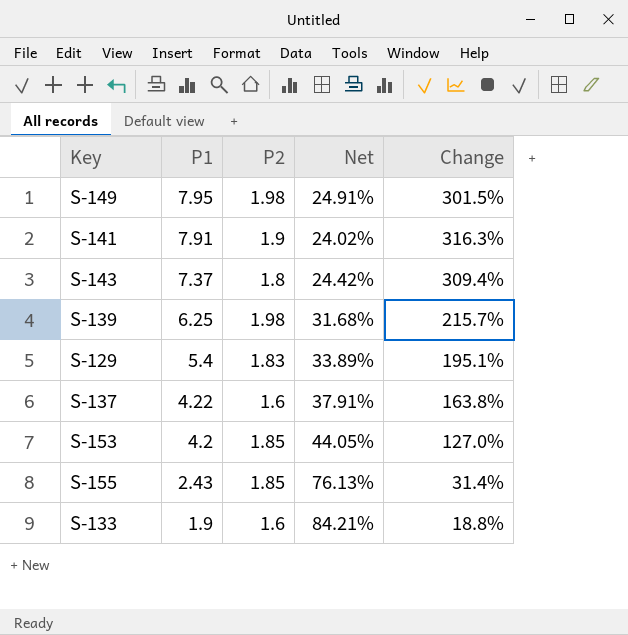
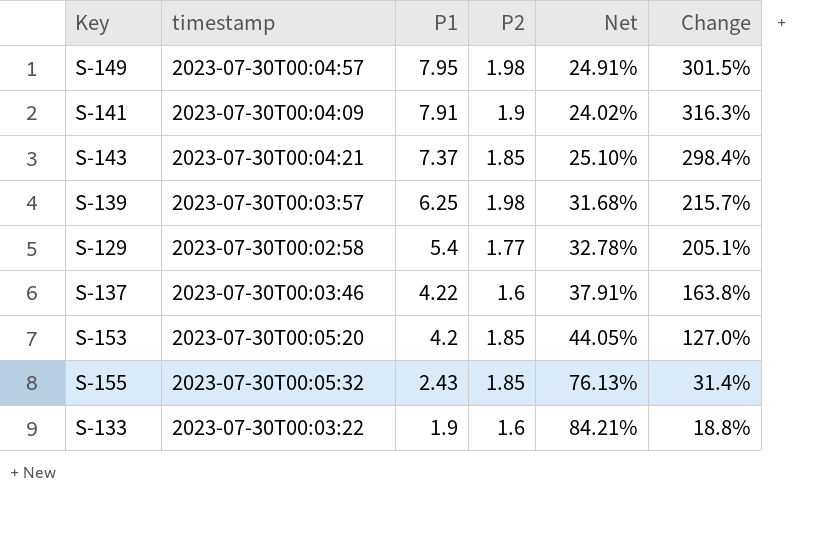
column timestamp | position: none -> 2
S-143 | P2: 1.8 -> 1.85
S-143 | Net: 24.42% -> 25.10%
S-143 | Change: 309.4% -> 298.4%
S-129 | P2: 1.83 -> 1.77
S-129 | Net: 33.89% -> 32.78%
S-129 | Change: 195.1% -> 205.1%

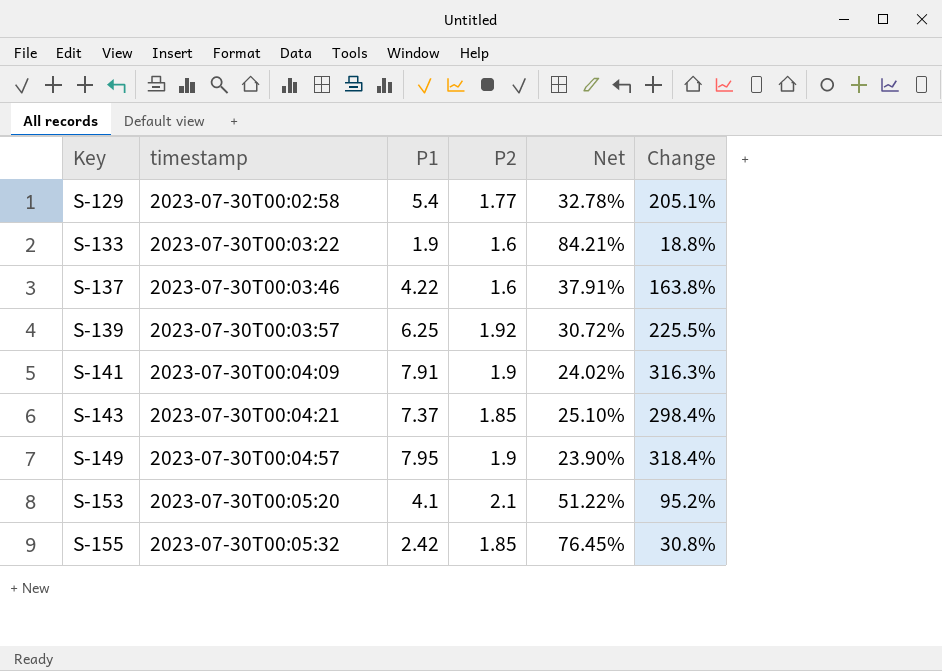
row order: P1 descending -> Key ascending
S-139 | P2: 1.98 -> 1.92
S-139 | Net: 31.68% -> 30.72%
S-139 | Change: 215.7% -> 225.5%
S-149 | P2: 1.98 -> 1.9
S-149 | Net: 24.91% -> 23.90%
S-149 | Change: 301.5% -> 318.4%
S-153 | P1: 4.2 -> 4.1
S-153 | P2: 1.85 -> 2.1
S-153 | Net: 44.05% -> 51.22%
S-153 | Change: 127.0% -> 95.2%
S-155 | P1: 2.43 -> 2.42
S-155 | Net: 76.13% -> 76.45%
S-155 | Change: 31.4% -> 30.8%

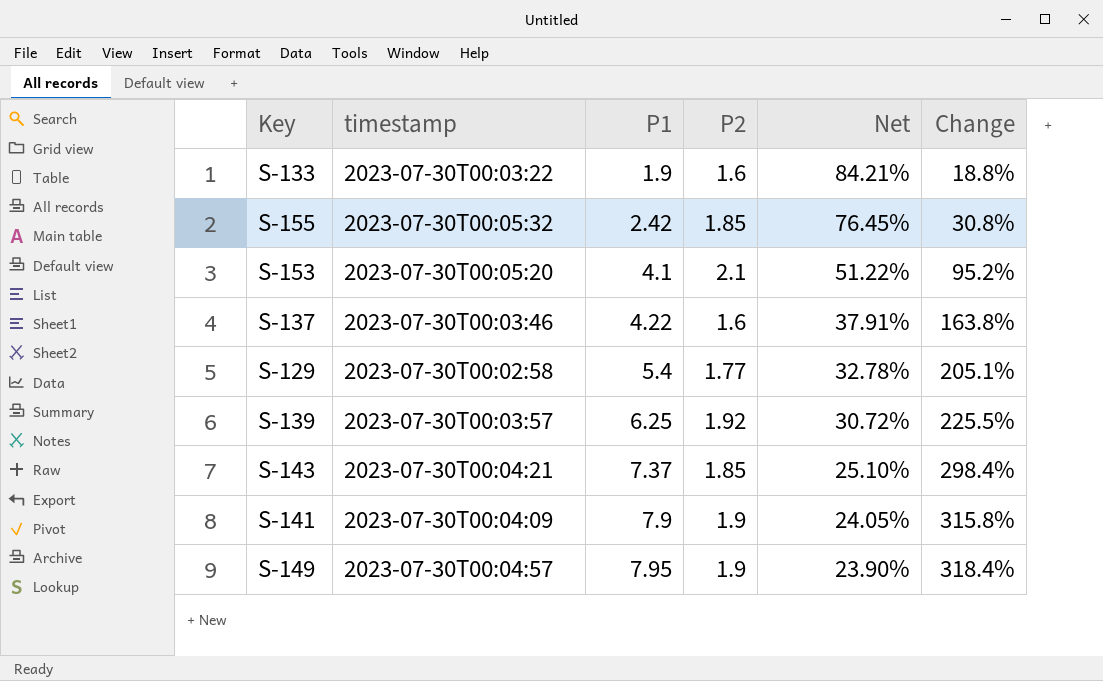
row order: Key ascending -> P1 ascending
S-141 | P1: 7.91 -> 7.9
S-141 | Net: 24.02% -> 24.05%
S-141 | Change: 316.3% -> 315.8%

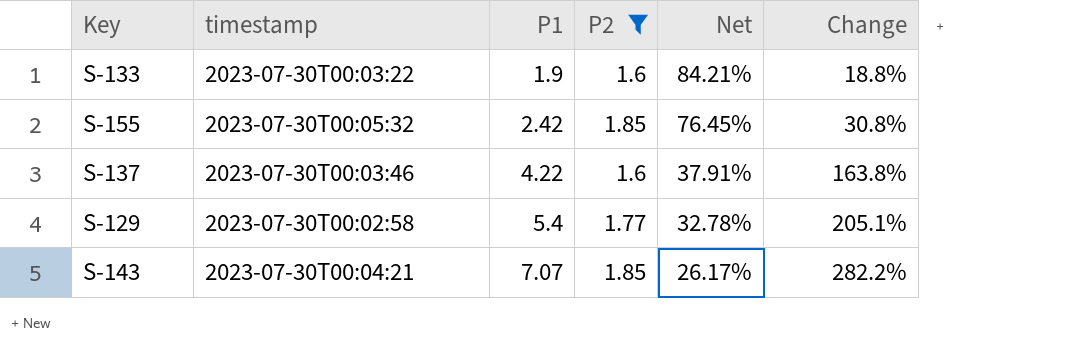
filter: none -> P2 <= 1.85
S-143 | P1: 7.37 -> 7.07
S-143 | Net: 25.10% -> 26.17%
S-143 | Change: 298.4% -> 282.2%

